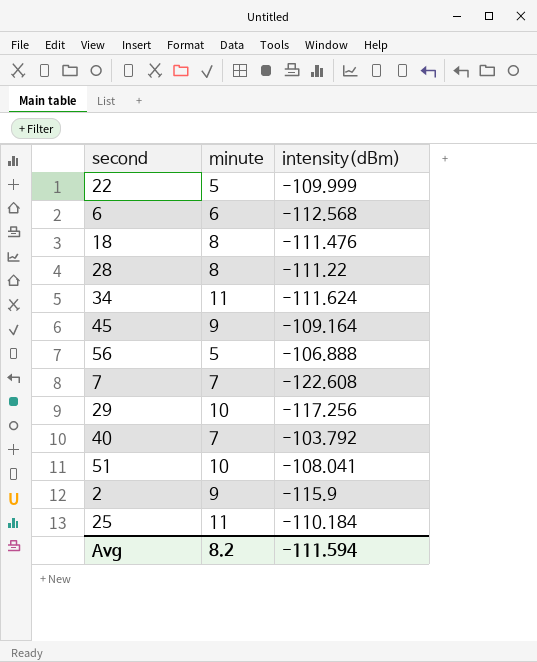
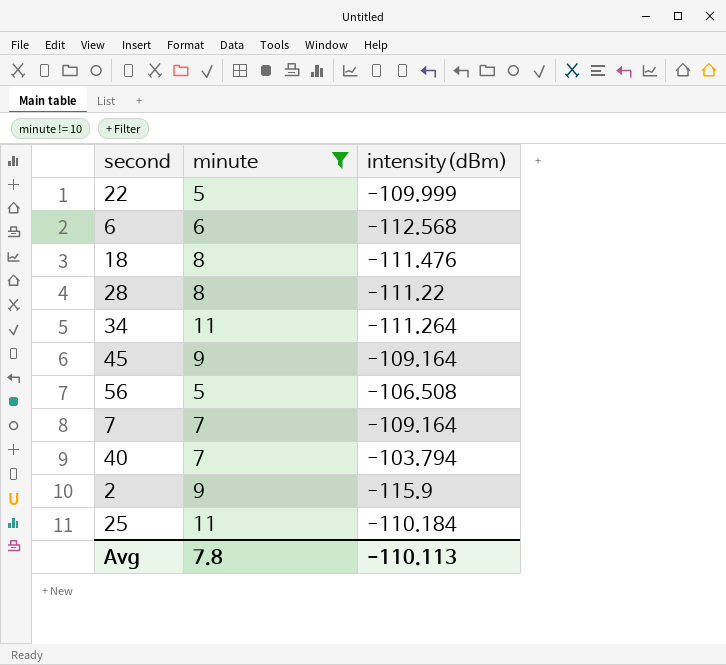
filter: none -> minute != 10
34 | intensity(dBm): -111.624 -> -111.264
56 | intensity(dBm): -106.888 -> -106.508
7 | intensity(dBm): -122.608 -> -109.164
40 | intensity(dBm): -103.792 -> -103.794
Avg | minute: 8.2 -> 7.8
Avg | intensity(dBm): -111.594 -> -110.113

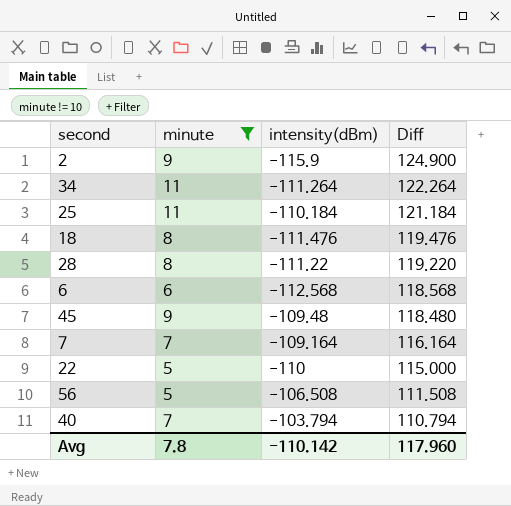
row order: none -> Diff descending
column Diff | formula: none -> [minute] - [intensity(dBm)]
45 | intensity(dBm): -109.164 -> -109.48
22 | intensity(dBm): -109.999 -> -110
Avg | intensity(dBm): -110.113 -> -110.142

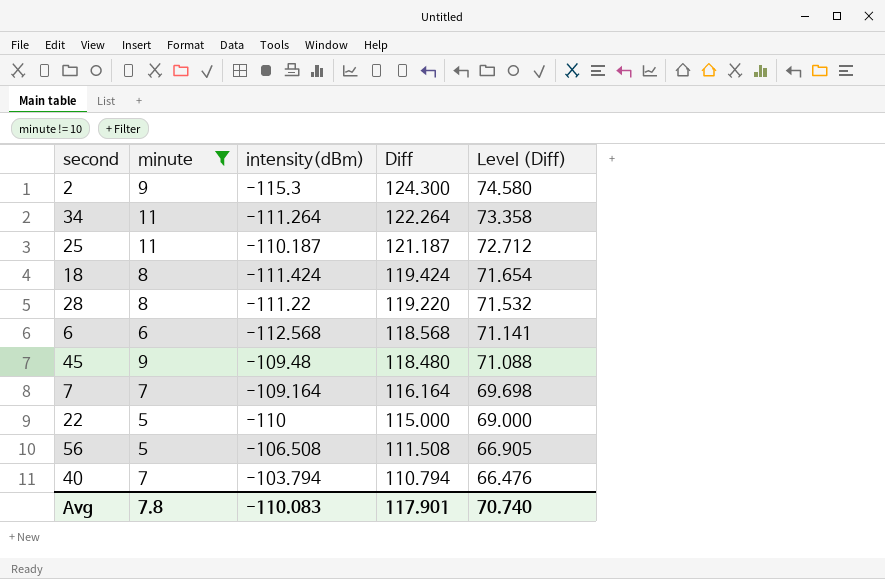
column Level (Diff) | formula: none -> [Diff] * 0.6
2 | intensity(dBm): -115.9 -> -115.3
2 | Diff: 124.900 -> 124.300
25 | intensity(dBm): -110.184 -> -110.187
25 | Diff: 121.184 -> 121.187
18 | intensity(dBm): -111.476 -> -111.424
18 | Diff: 119.476 -> 119.424
Avg | intensity(dBm): -110.142 -> -110.083
Avg | Diff: 117.960 -> 117.901

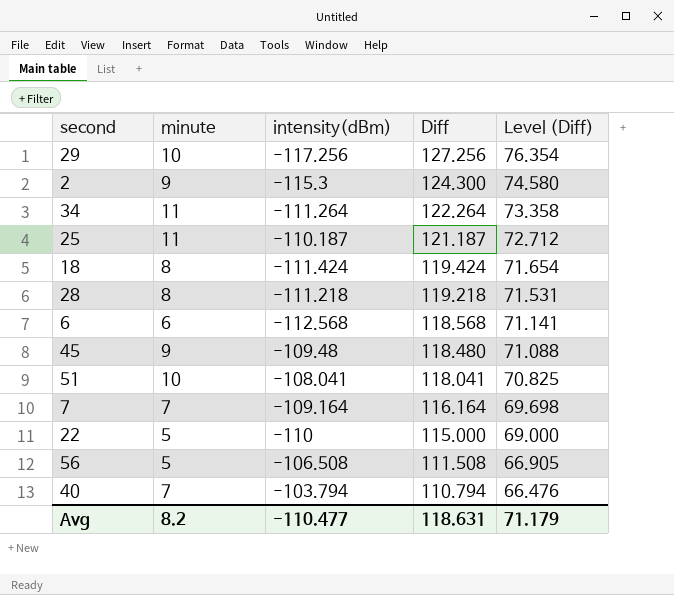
filter: minute != 10 -> none
28 | intensity(dBm): -111.22 -> -111.218
28 | Diff: 119.220 -> 119.218
28 | Level (Diff): 71.532 -> 71.531
Avg | minute: 7.8 -> 8.2
Avg | intensity(dBm): -110.083 -> -110.477
Avg | Diff: 117.901 -> 118.631
Avg | Level (Diff): 70.740 -> 71.179

